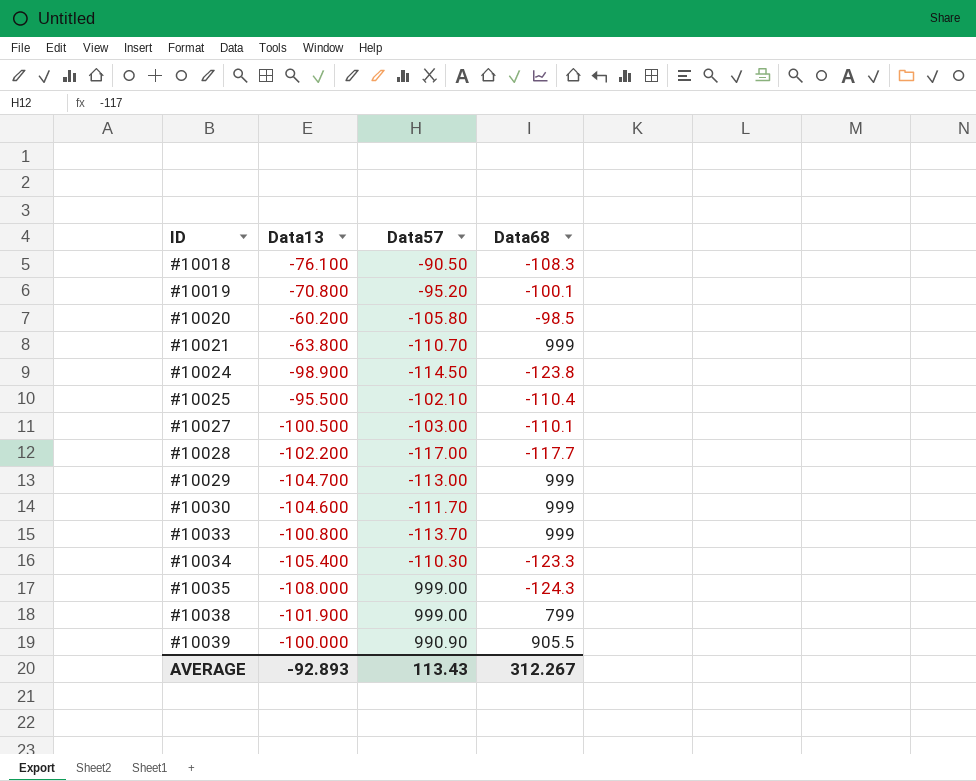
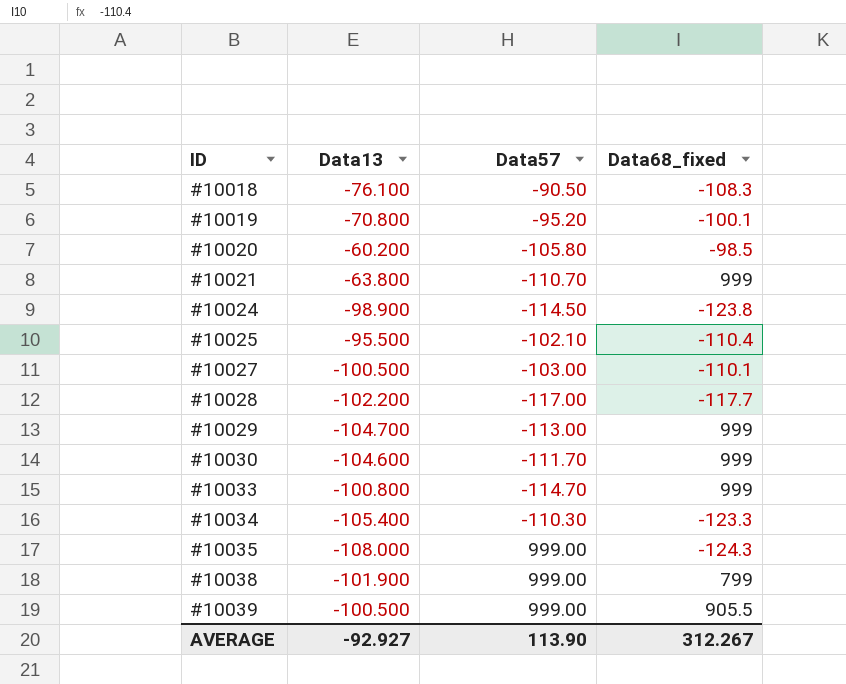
column name: Data68 -> Data68_fixed
#10033 | Data57: -113.70 -> -114.70
#10039 | Data13: -100.000 -> -100.500
#10039 | Data57: 990.90 -> 999.00
AVERAGE | Data13: -92.893 -> -92.927
AVERAGE | Data57: 113.43 -> 113.90

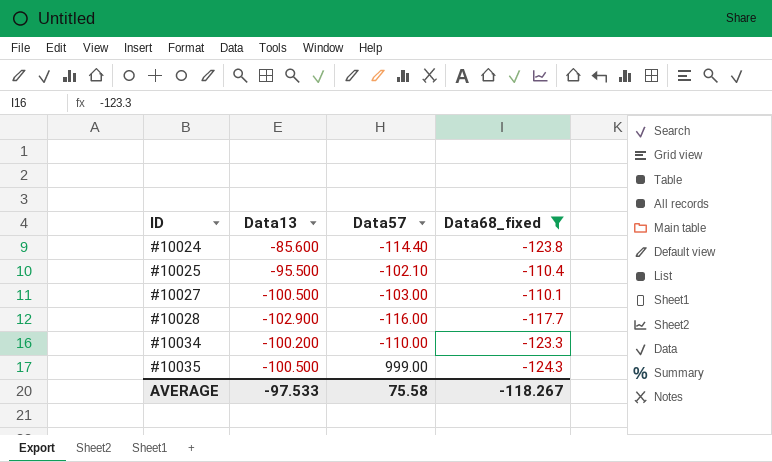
filter: none -> Data68_fixed <= -110.1
#10024 | Data13: -98.900 -> -85.600
#10024 | Data57: -114.50 -> -114.40
#10028 | Data13: -102.200 -> -102.900
#10028 | Data57: -117.00 -> -116.00
#10034 | Data13: -105.400 -> -100.200
#10034 | Data57: -110.30 -> -110.00
#10035 | Data13: -108.000 -> -100.500
AVERAGE | Data13: -92.927 -> -97.533
AVERAGE | Data57: 113.90 -> 75.58
AVERAGE | Data68_fixed: 312.267 -> -118.267

